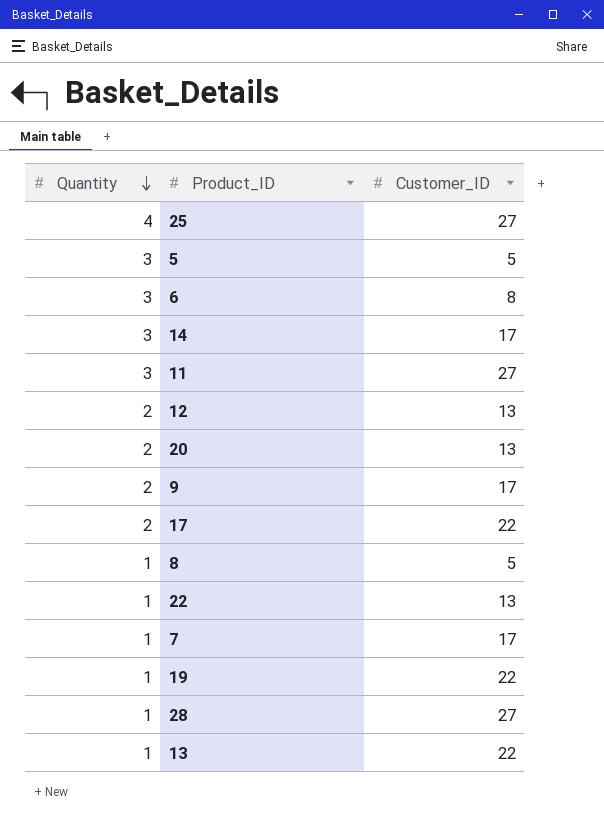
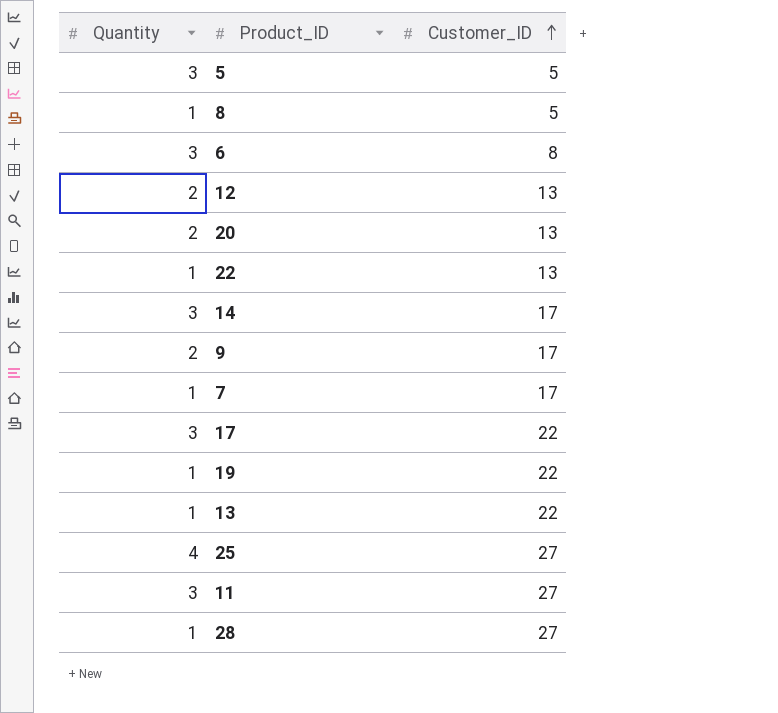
row order: Quantity descending -> Customer_ID ascending
17 | Quantity: 2 -> 3

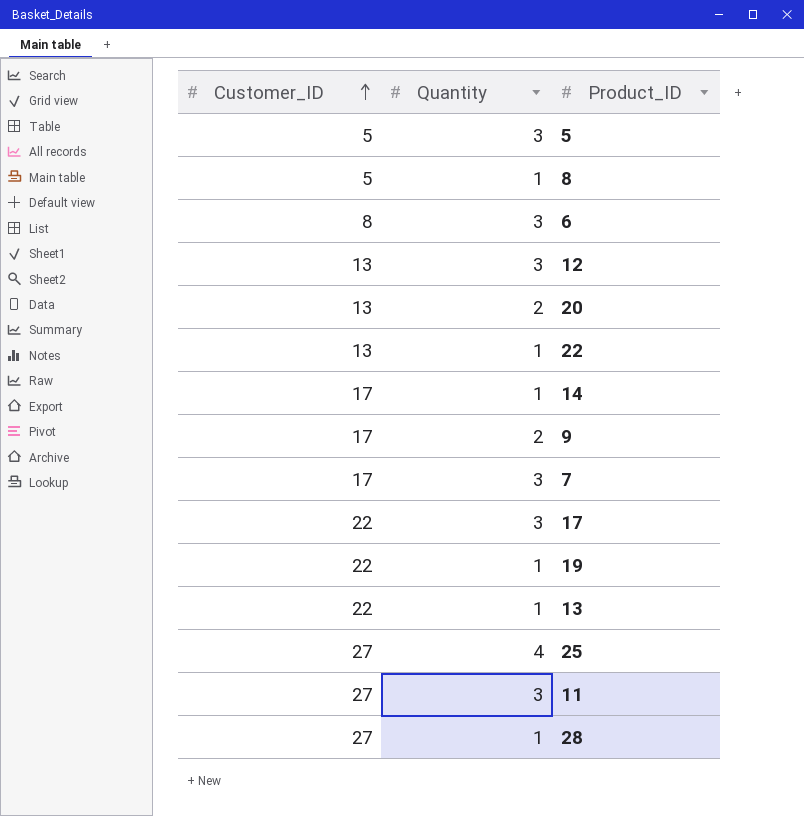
column Customer_ID | position: 3 -> 1
12 | Quantity: 2 -> 3
14 | Quantity: 3 -> 1
7 | Quantity: 1 -> 3

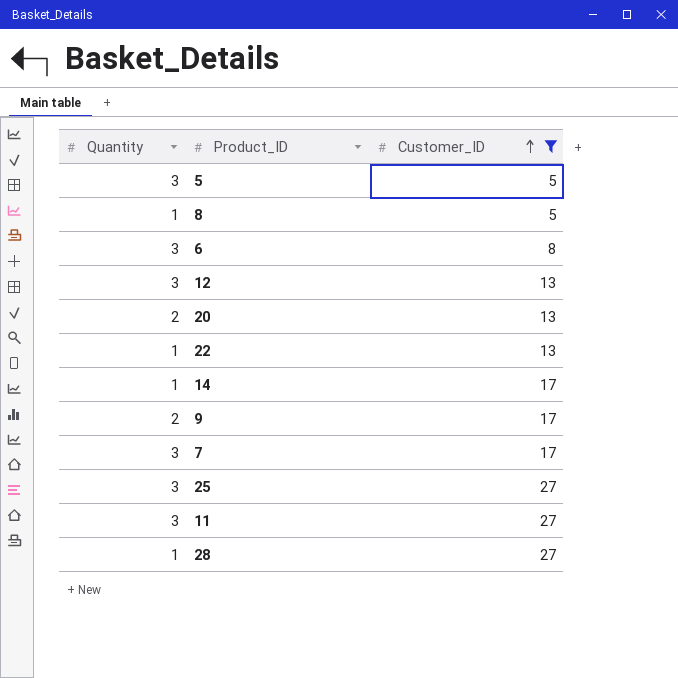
filter: none -> Customer_ID != 22
column Customer_ID | position: 1 -> 3
25 | Quantity: 4 -> 3

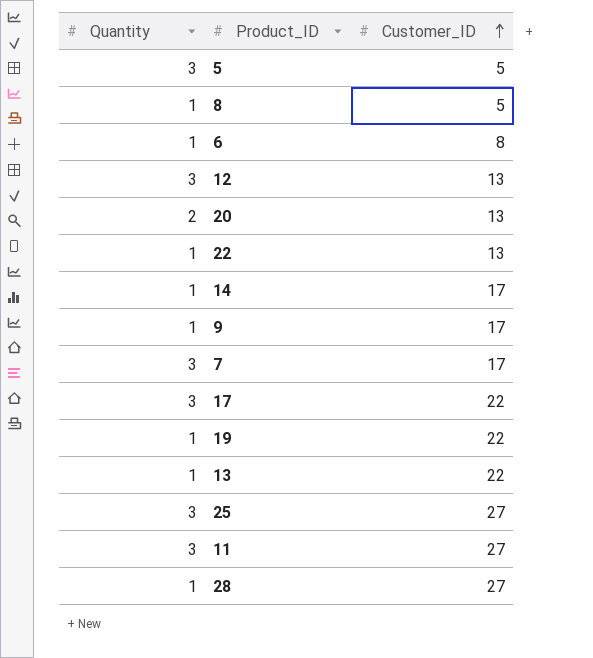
filter: Customer_ID != 22 -> none
6 | Quantity: 3 -> 1
9 | Quantity: 2 -> 1

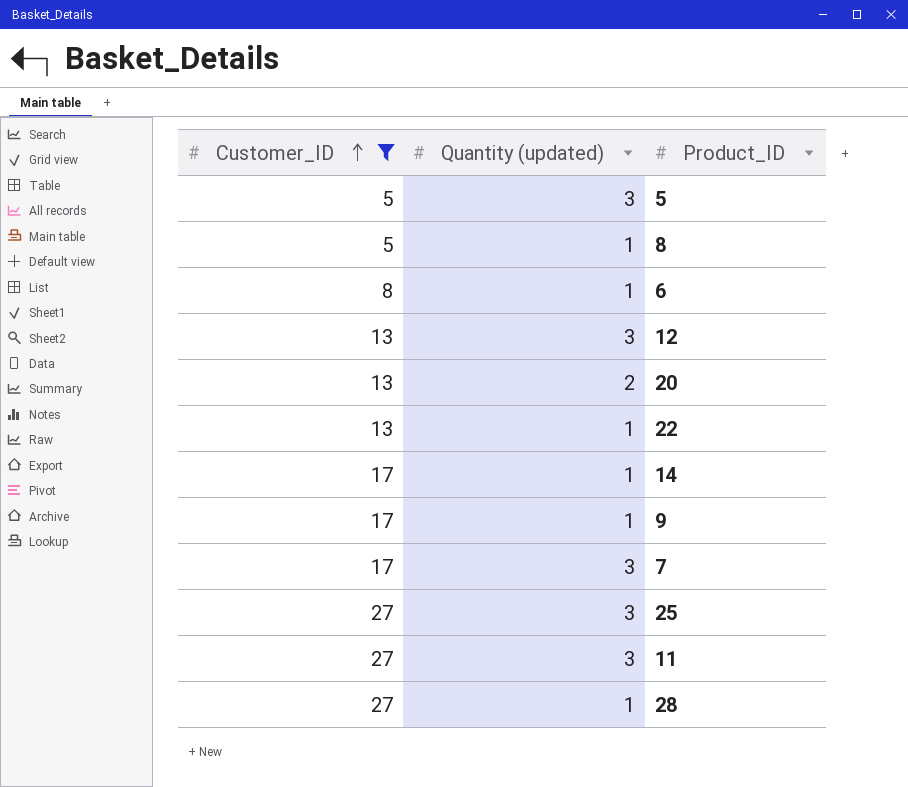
filter: none -> Customer_ID != 22
column Customer_ID | position: 3 -> 1
column name: Quantity -> Quantity (updated)

